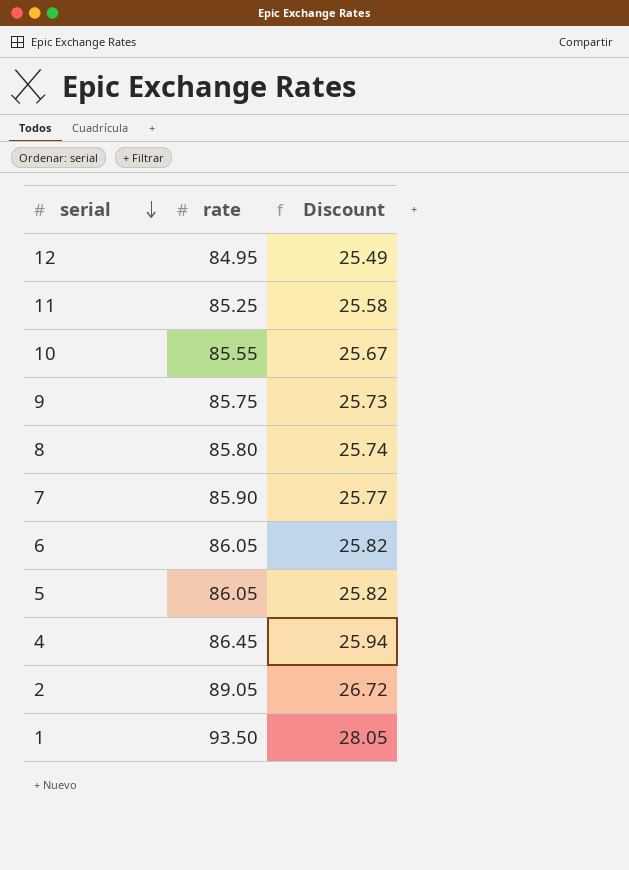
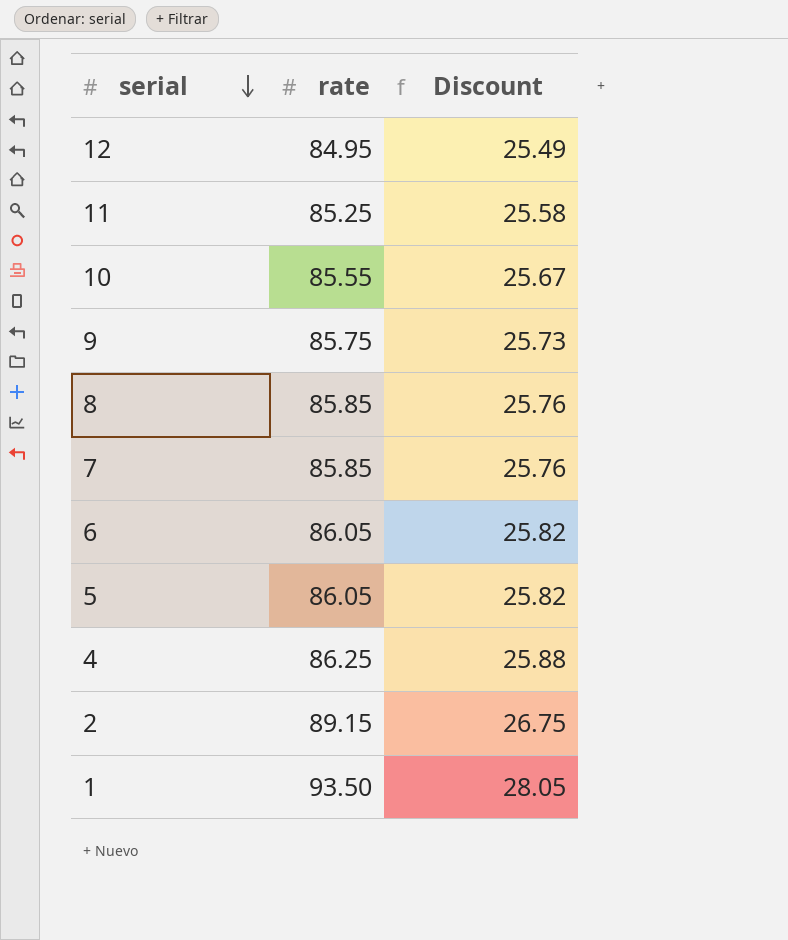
8 | rate: 85.80 -> 85.85
8 | Discount: 25.74 -> 25.76
7 | rate: 85.90 -> 85.85
7 | Discount: 25.77 -> 25.76
4 | rate: 86.45 -> 86.25
4 | Discount: 25.94 -> 25.88
2 | rate: 89.05 -> 89.15
2 | Discount: 26.72 -> 26.75

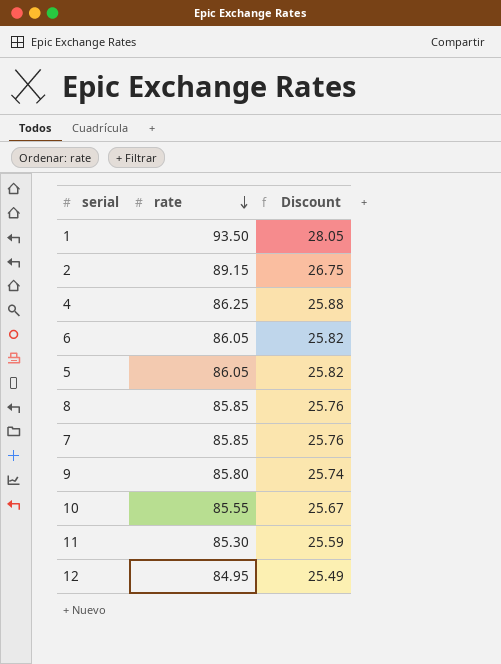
row order: serial descending -> rate descending
9 | rate: 85.75 -> 85.80
9 | Discount: 25.73 -> 25.74
11 | rate: 85.25 -> 85.30
11 | Discount: 25.58 -> 25.59

